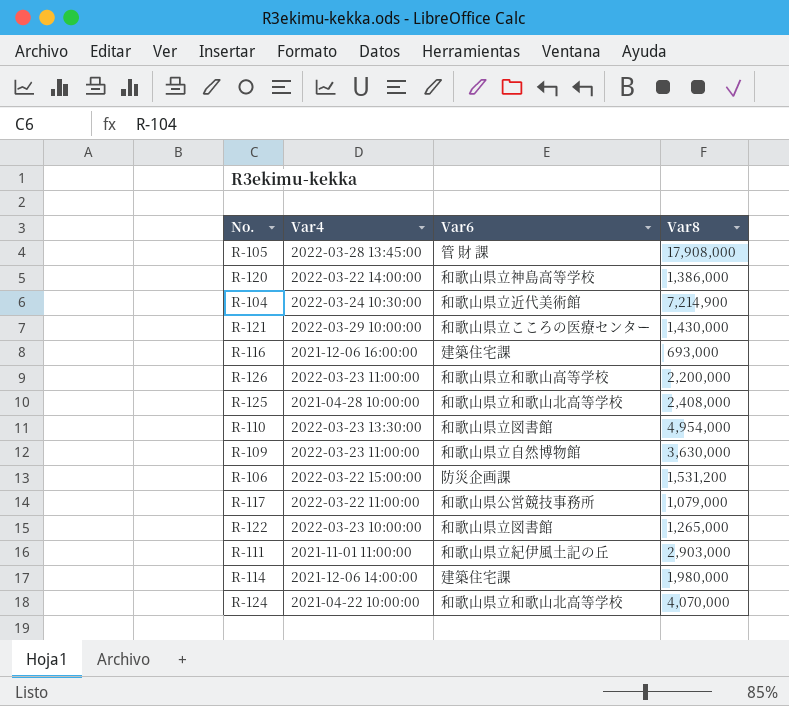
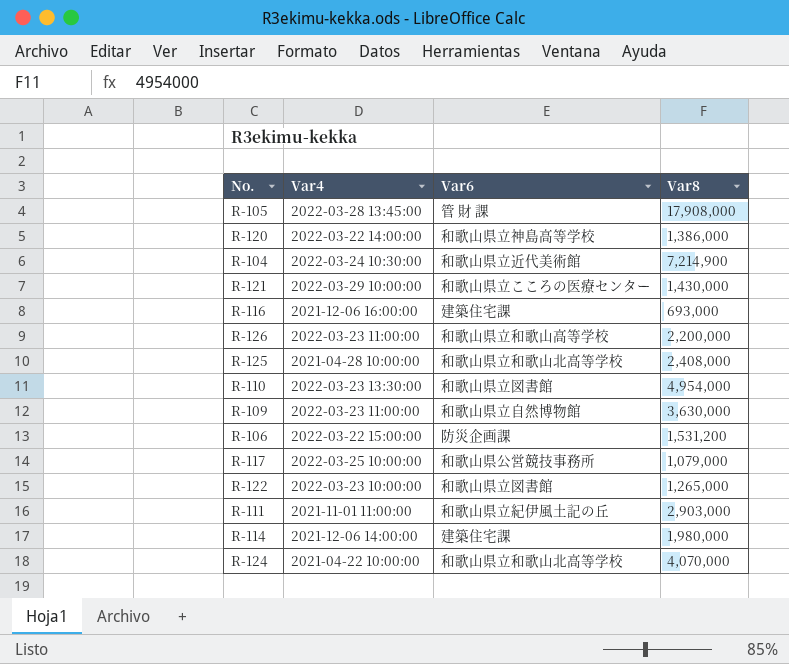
R-117 | Var4: 2022-03-22 11:00:00 -> 2022-03-25 10:00:00

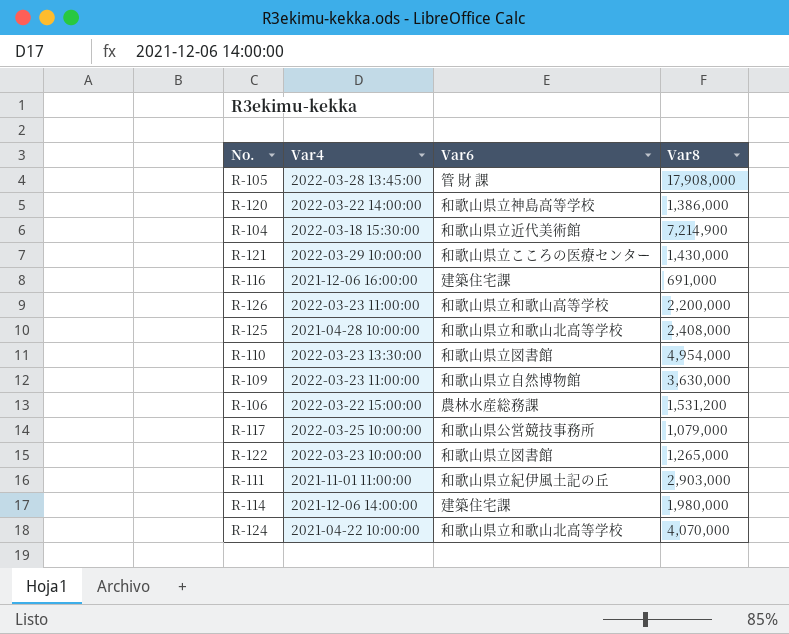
R-104 | Var4: 2022-03-24 10:30:00 -> 2022-03-18 15:30:00
R-116 | Var8: 693,000 -> 691,000
R-106 | Var6: 防災企画課 -> 農林水産総務課

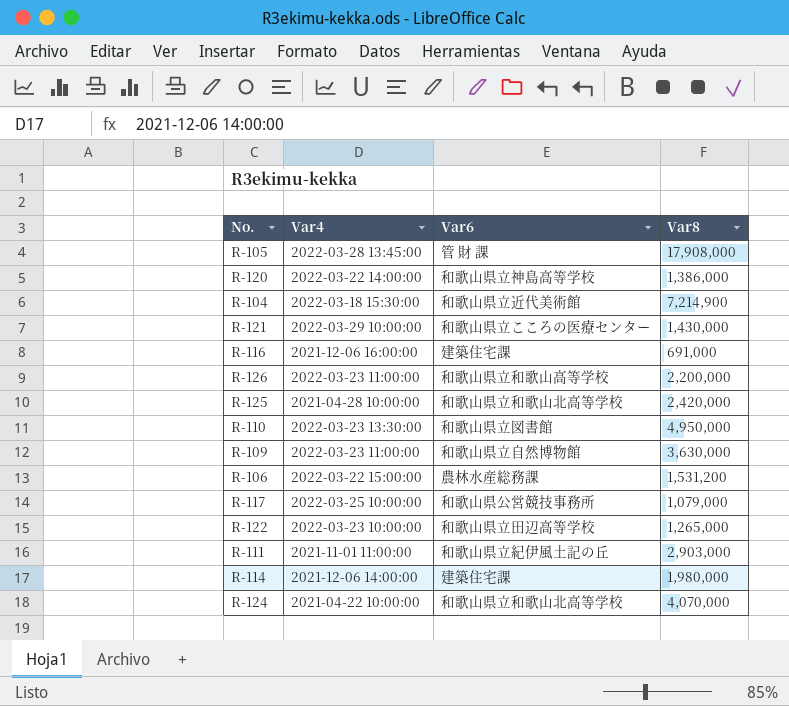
R-125 | Var8: 2,408,000 -> 2,420,000
R-110 | Var8: 4,954,000 -> 4,950,000
R-122 | Var6: 和歌山県立図書館 -> 和歌山県立田辺高等学校

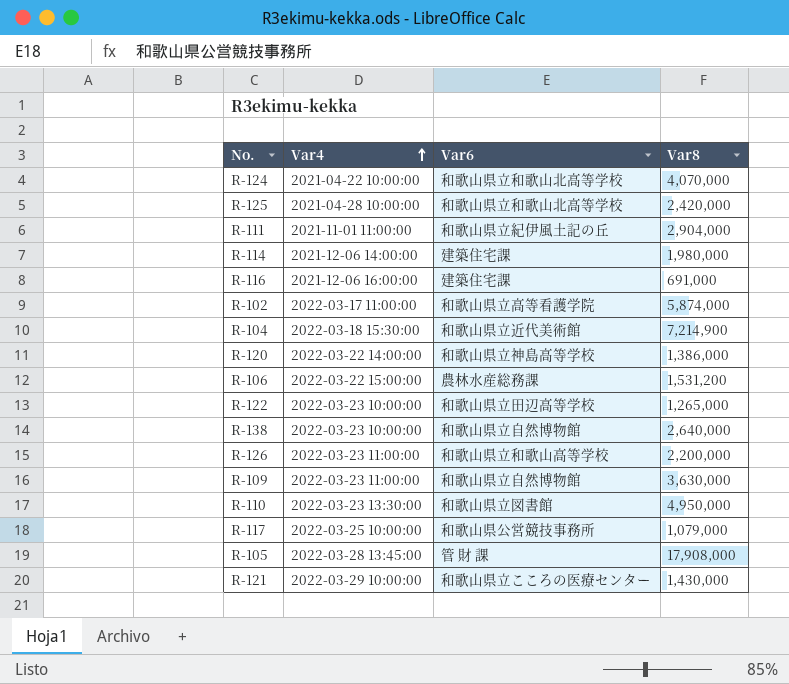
row order: none -> Var4 ascending
R-111 | Var8: 2,903,000 -> 2,904,000
row R-102: none -> 2022-03-17 11:00:00 | 和歌山県立高等看護学院 | 5,874,000
row R-138: none -> 2022-03-23 10:00:00 | 和歌山県立自然博物館 | 2,640,000

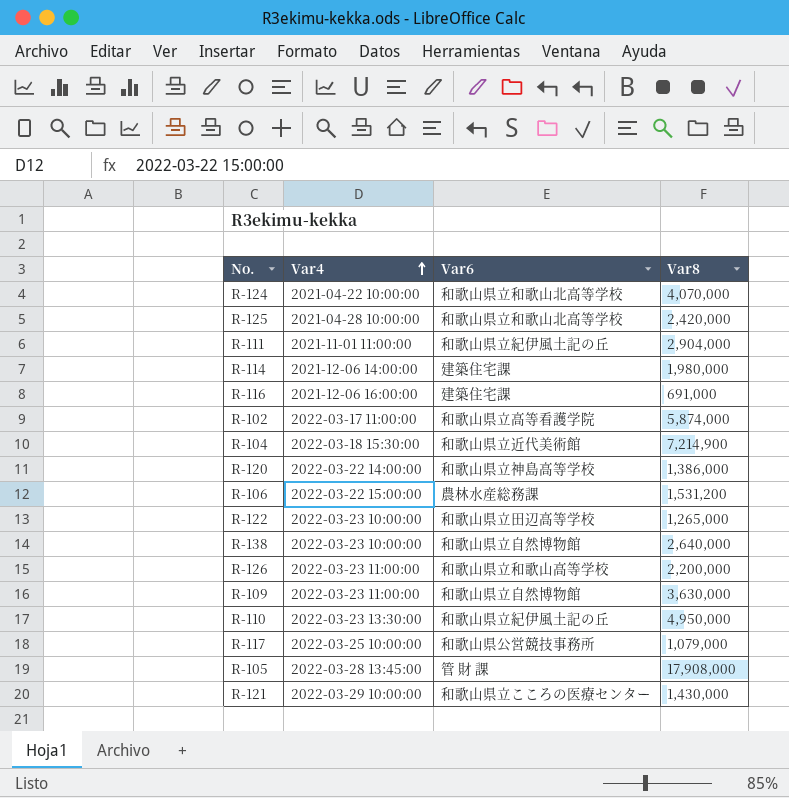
R-110 | Var6: 和歌山県立図書館 -> 和歌山県立紀伊風土記の丘

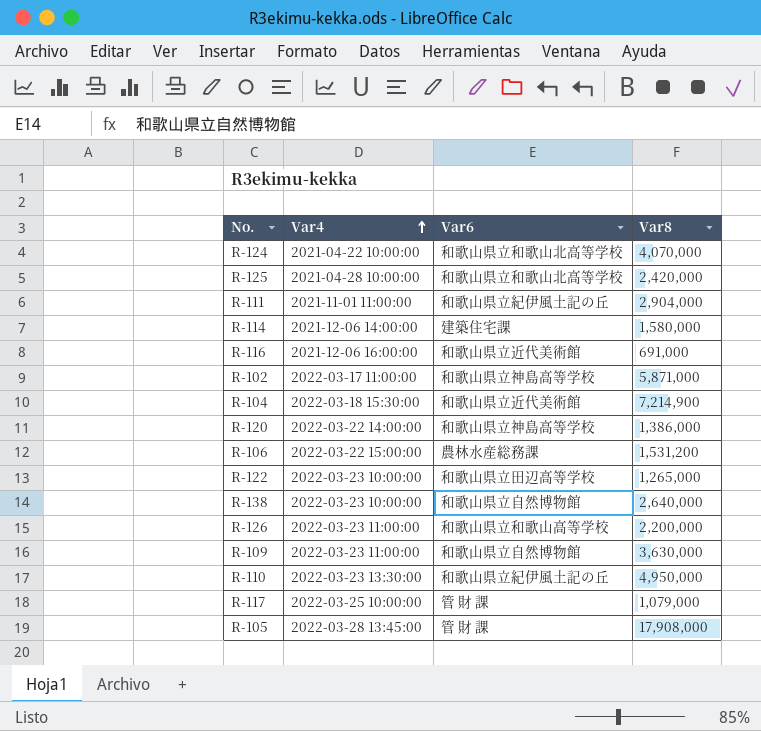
row R-121: 2022-03-29 10:00:00 | 和歌山県立こころの医療センター | 1,430,000 -> none
R-114 | Var8: 1,980,000 -> 1,580,000
R-116 | Var6: 建築住宅課 -> 和歌山県立近代美術館
R-102 | Var6: 和歌山県立高等看護学院 -> 和歌山県立神島高等学校
R-102 | Var8: 5,874,000 -> 5,871,000
R-117 | Var6: 和歌山県公営競技事務所 -> 管 財 課

